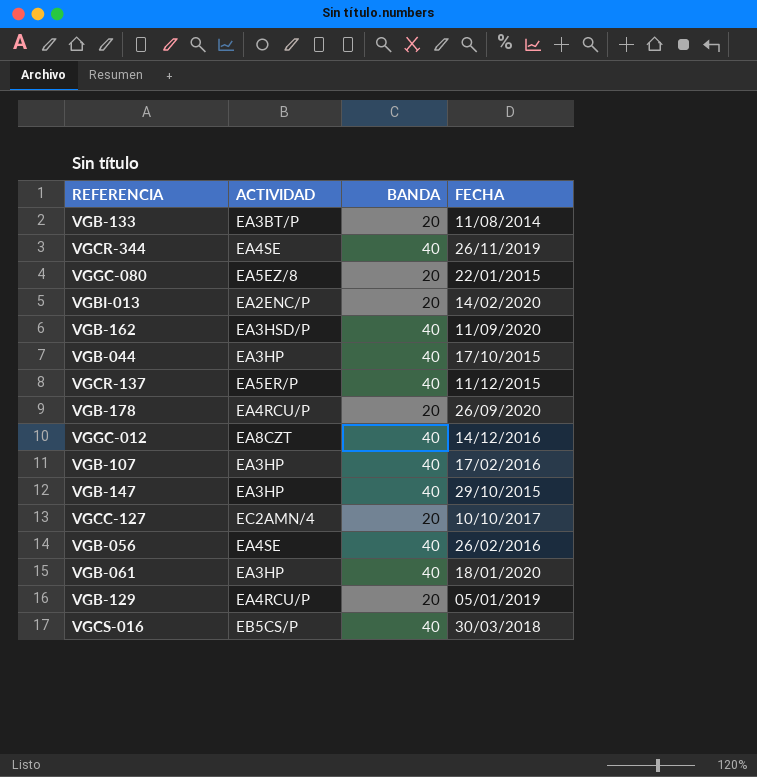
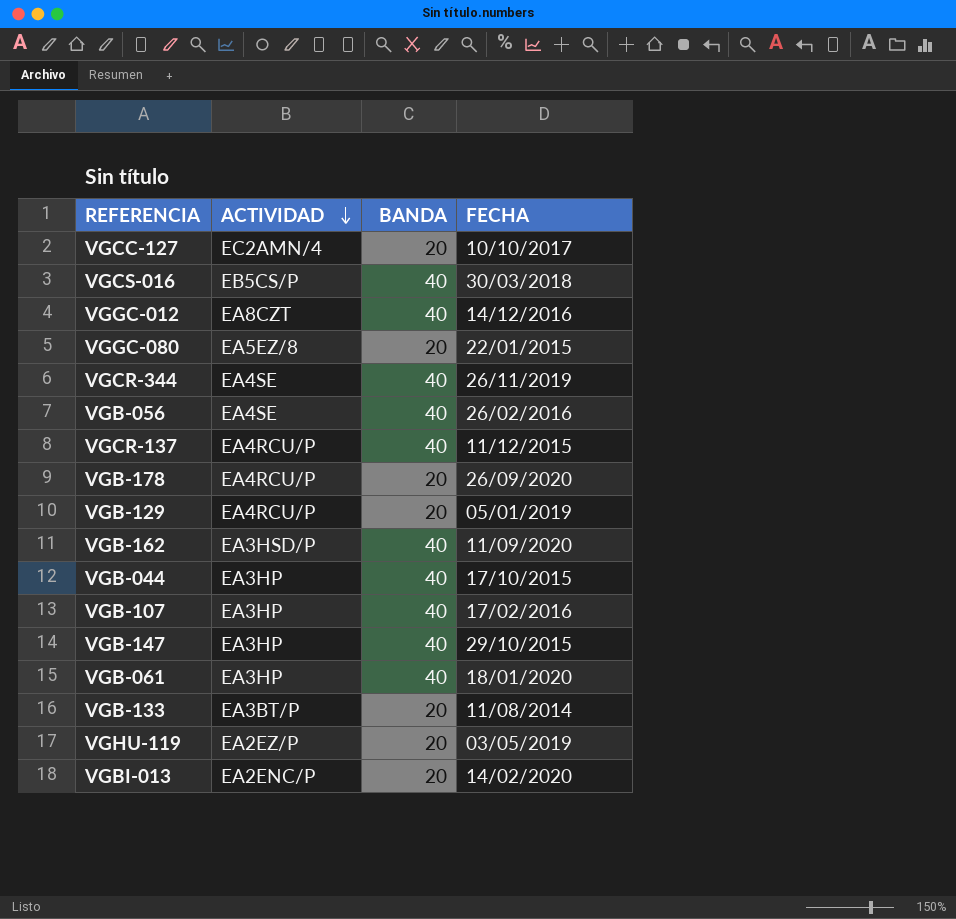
row order: none -> ACTIVIDAD descending
VGCR-137 | ACTIVIDAD: EA5ER/P -> EA4RCU/P
row VGHU-119: none -> EA2EZ/P | 20 | 03/05/2019

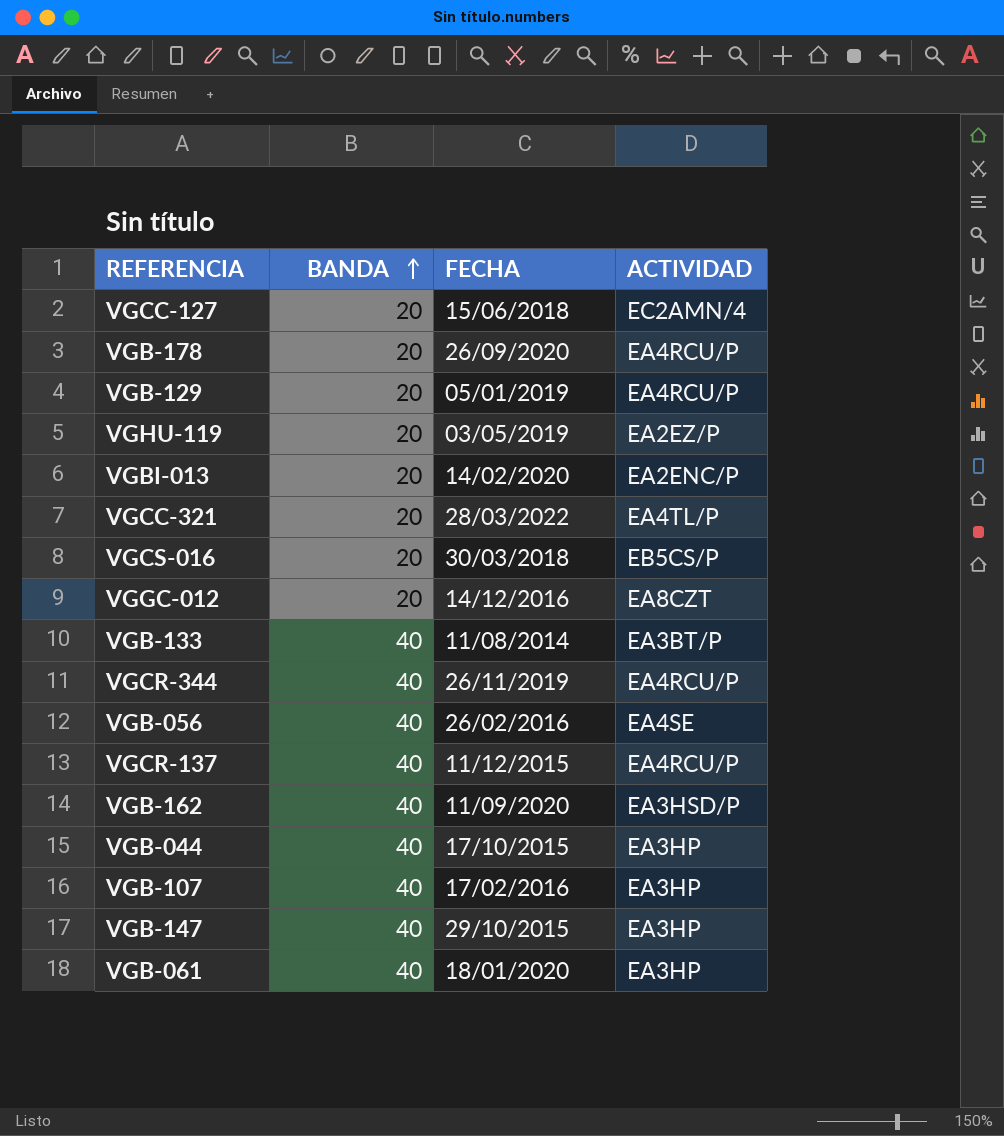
row order: ACTIVIDAD descending -> BANDA ascending
column ACTIVIDAD | position: 2 -> 4
row VGGC-080: EA5EZ/8 | 20 | 22/01/2015 -> none
VGCC-127 | FECHA: 10/10/2017 -> 15/06/2018
row VGCC-321: none -> 20 | 28/03/2022 | EA4TL/P
VGCS-016 | BANDA: 40 -> 20
VGGC-012 | BANDA: 40 -> 20
VGB-133 | BANDA: 20 -> 40
VGCR-344 | ACTIVIDAD: EA4SE -> EA4RCU/P

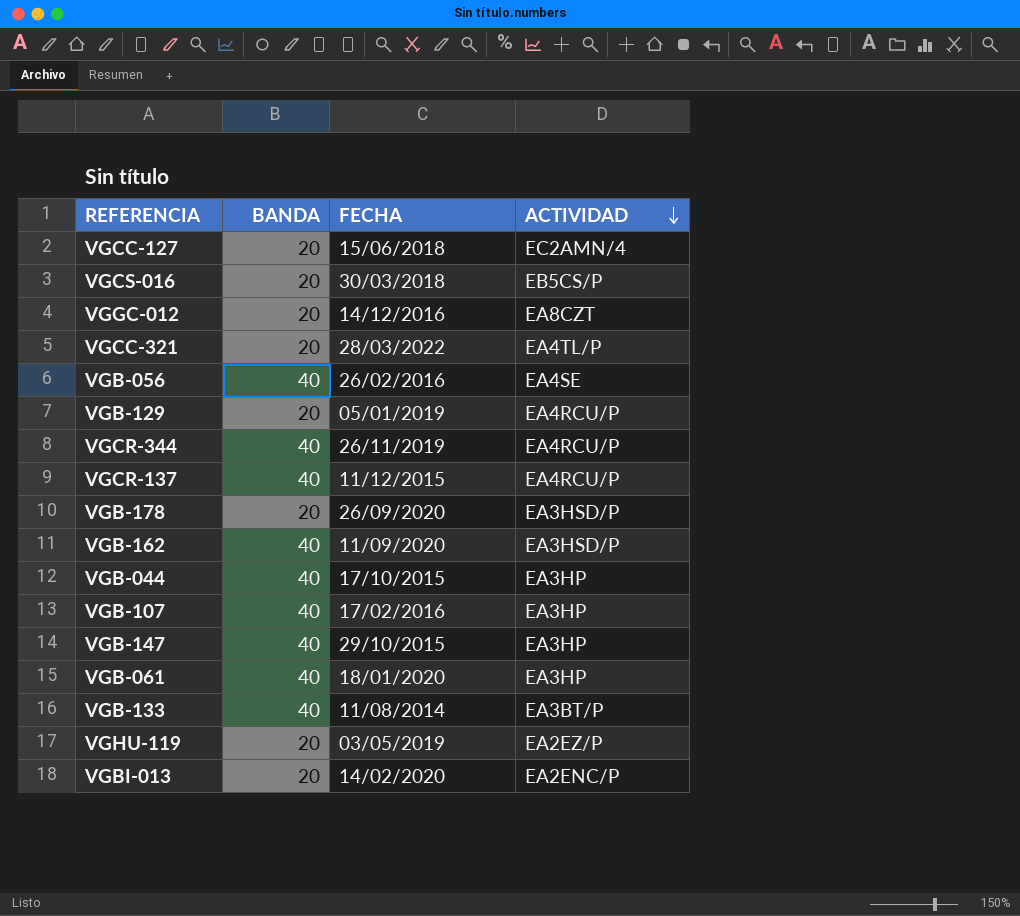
row order: BANDA ascending -> ACTIVIDAD descending
VGB-178 | ACTIVIDAD: EA4RCU/P -> EA3HSD/P

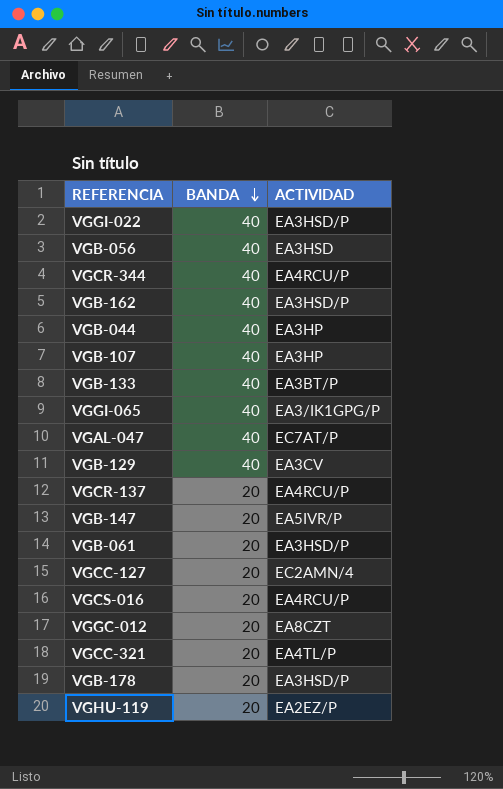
row order: ACTIVIDAD descending -> BANDA descending
column FECHA | position: 3 -> none
row VGBI-013: 20 | 14/02/2020 | EA2ENC/P -> none
row VGGI-022: none -> 40 | EA3HSD/P
VGB-056 | ACTIVIDAD: EA4SE -> EA3HSD
row VGGI-065: none -> 40 | EA3/IK1GPG/P
row VGAL-047: none -> 40 | EC7AT/P
VGB-129 | BANDA: 20 -> 40
VGB-129 | ACTIVIDAD: EA4RCU/P -> EA3CV
VGCR-137 | BANDA: 40 -> 20
VGB-147 | BANDA: 40 -> 20
VGB-147 | ACTIVIDAD: EA3HP -> EA5IVR/P
VGB-061 | BANDA: 40 -> 20
VGB-061 | ACTIVIDAD: EA3HP -> EA3HSD/P
VGCS-016 | ACTIVIDAD: EB5CS/P -> EA4RCU/P

